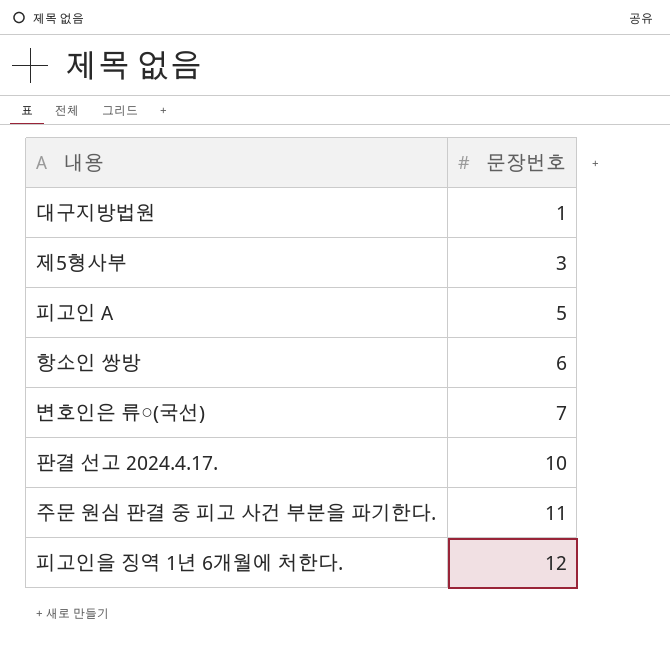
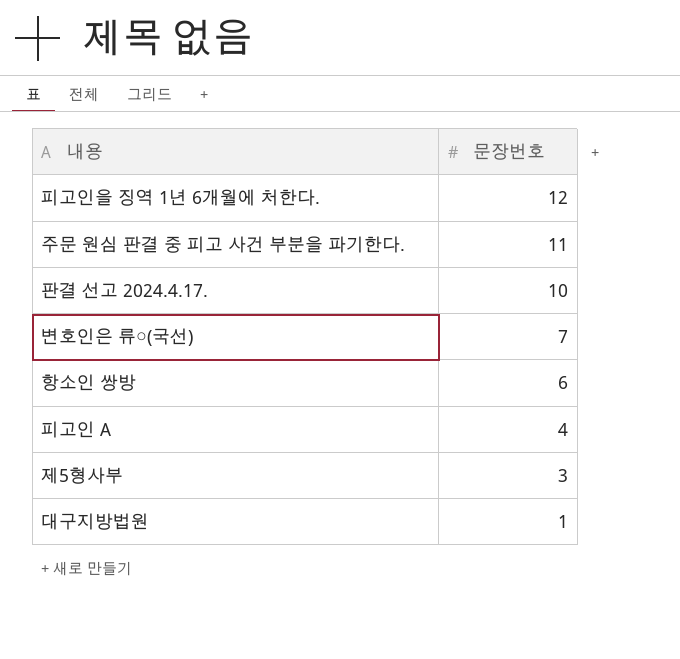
row order: 문장번호 ascending -> 문장번호 descending
피고인 A | 문장번호: 5 -> 4

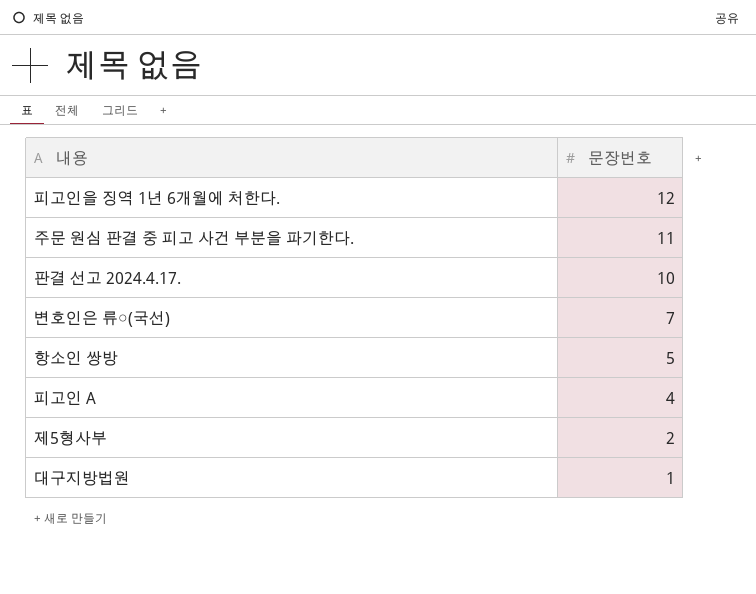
항소인 쌍방 | 문장번호: 6 -> 5
제5형사부 | 문장번호: 3 -> 2

